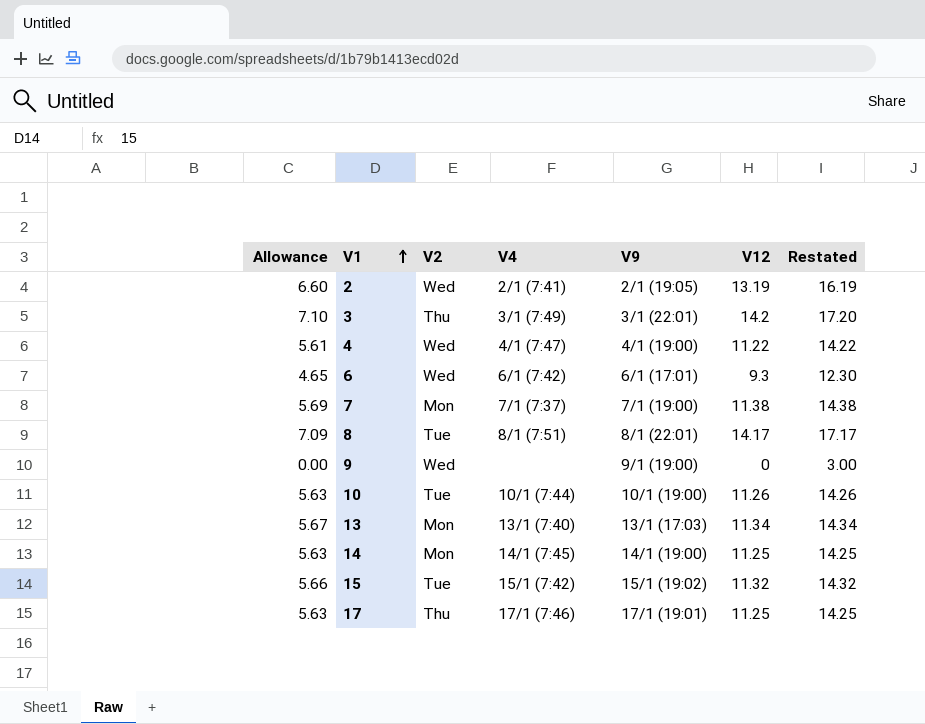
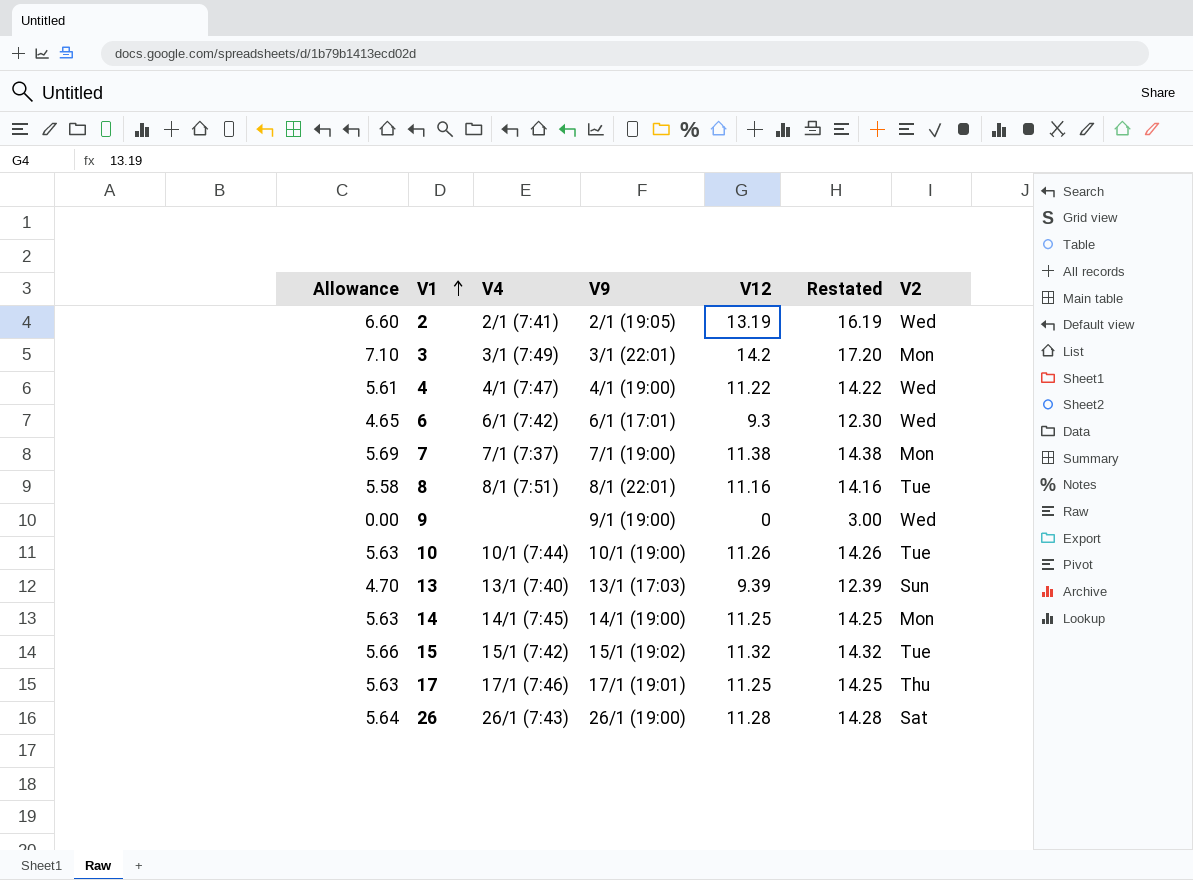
column V2 | position: 3 -> 7
3 | V2: Thu -> Mon
8 | Allowance: 7.09 -> 5.58
8 | V12: 14.17 -> 11.16
8 | Restated: 17.17 -> 14.16
13 | Allowance: 5.67 -> 4.70
13 | V12: 11.34 -> 9.39
13 | Restated: 14.34 -> 12.39
13 | V2: Mon -> Sun
row 26: none -> 5.64 | 26/1 (7:43) | 26/1 (19:00) | 11.28 | 14.28 | Sat

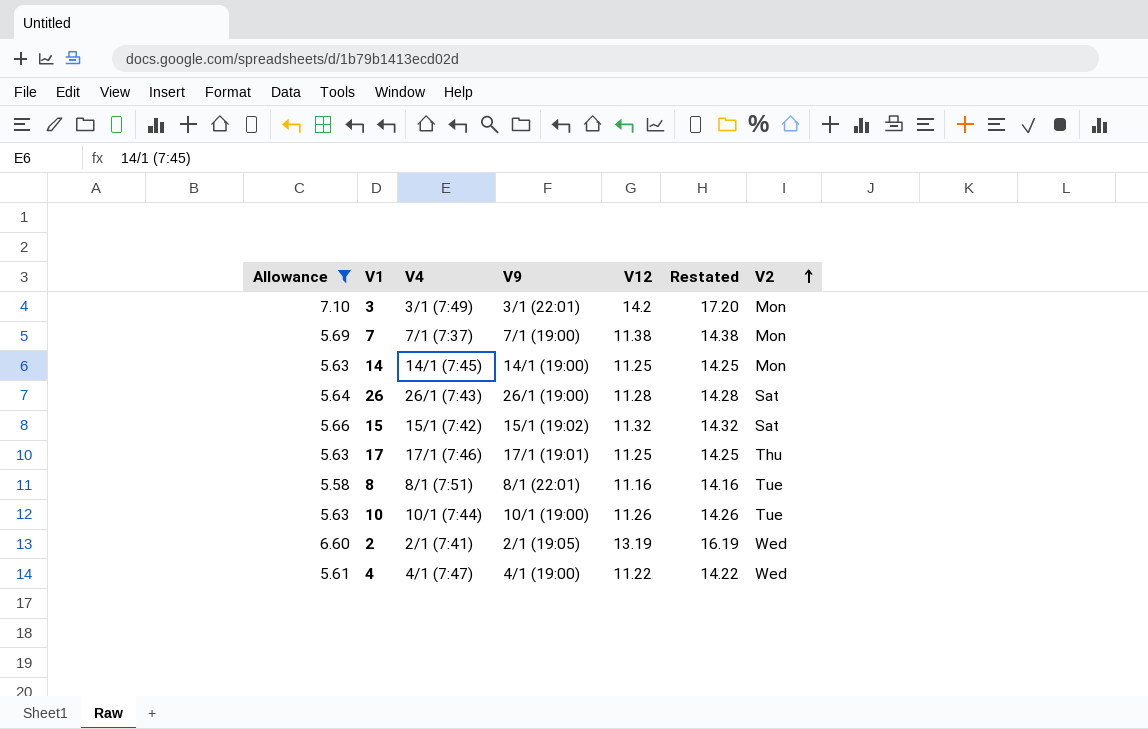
filter: none -> Allowance >= 5.58
row order: V1 ascending -> V2 ascending
15 | V2: Tue -> Sat

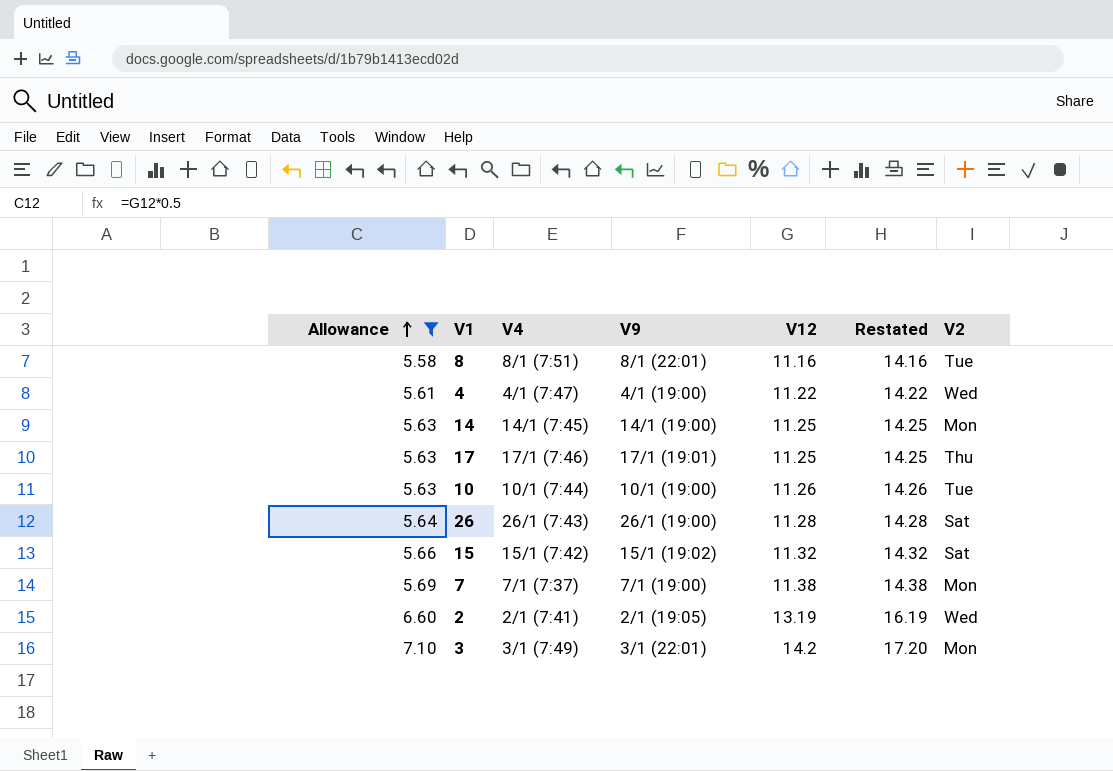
row order: V2 ascending -> Allowance ascending

